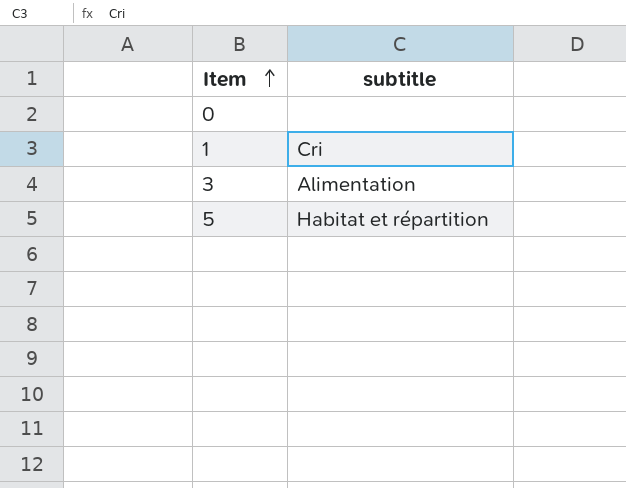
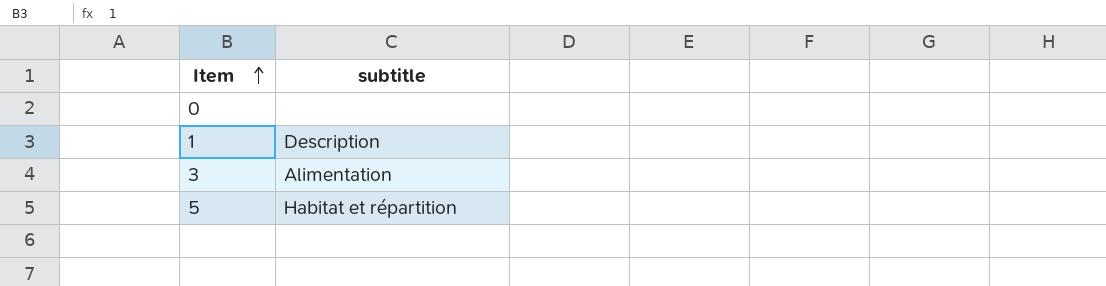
1 | subtitle: Cri -> Description

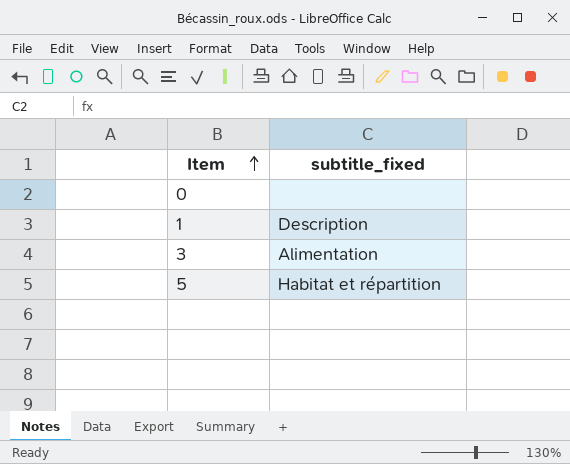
column name: subtitle -> subtitle_fixed

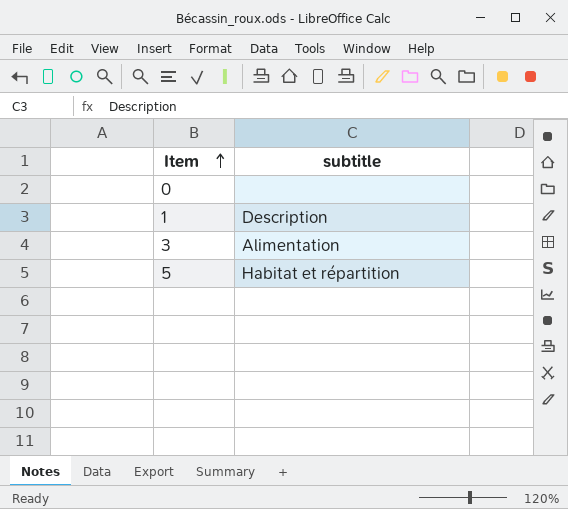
column name: subtitle_fixed -> subtitle

